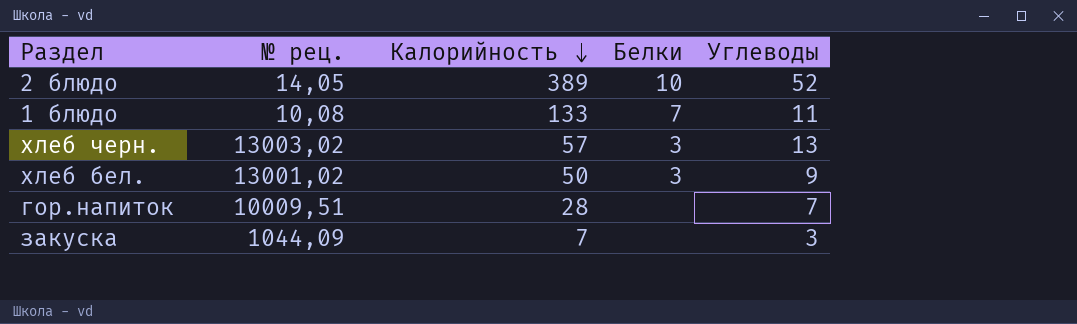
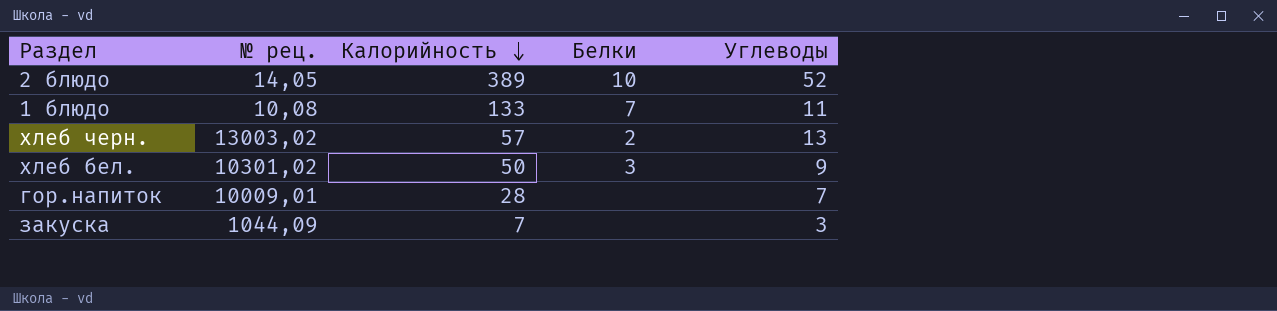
хлеб черн. | Белки: 3 -> 2
хлеб бел. | № рец.: 13001,02 -> 10301,02
гор.напиток | № рец.: 10009,51 -> 10009,01

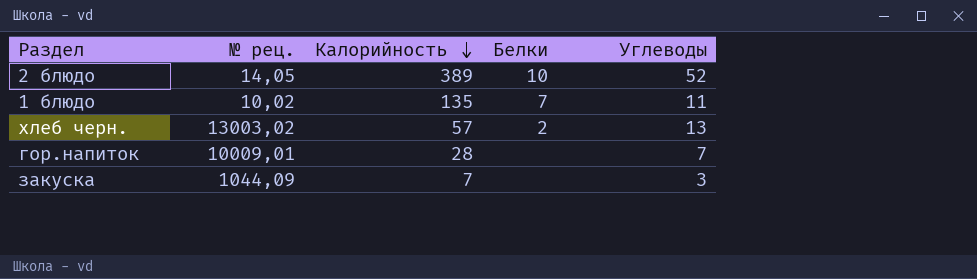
row хлеб бел.: 10301,02 | 50 | 3 | 9 -> none
1 блюдо | № рец.: 10,08 -> 10,02
1 блюдо | Калорийность: 133 -> 135

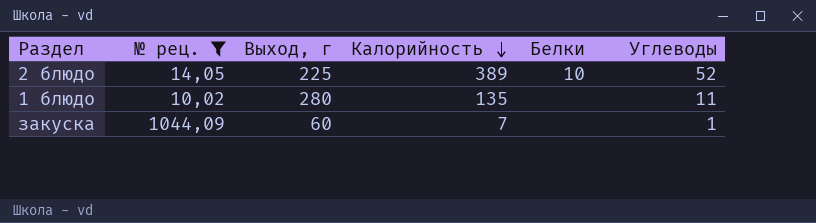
filter: none -> № рец. <= 1044,09
column Выход, г | position: none -> 3
1 блюдо | Белки: 7 -> none
закуска | Углеводы: 3 -> 1

